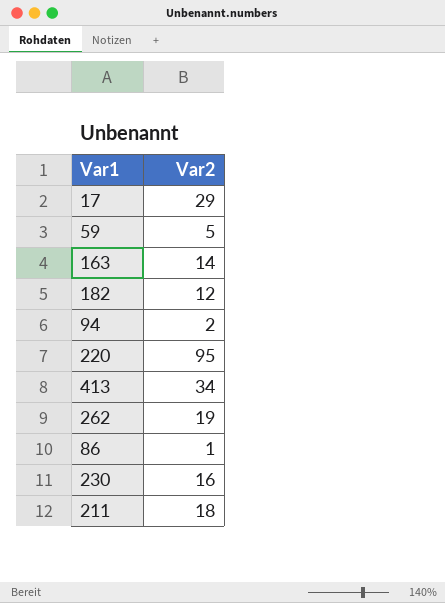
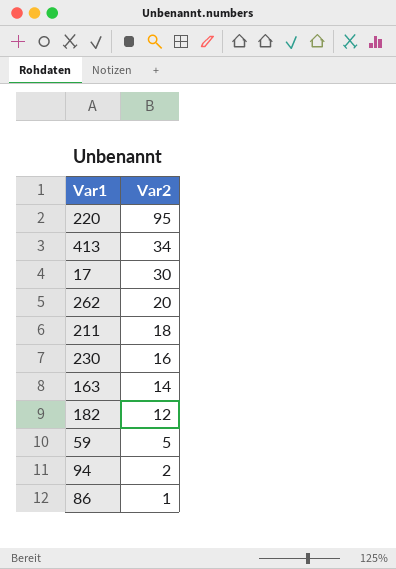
row order: none -> Var2 descending
17 | Var2: 29 -> 30
262 | Var2: 19 -> 20

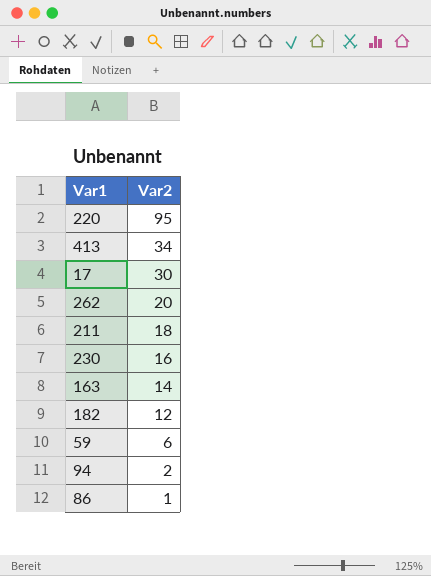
59 | Var2: 5 -> 6

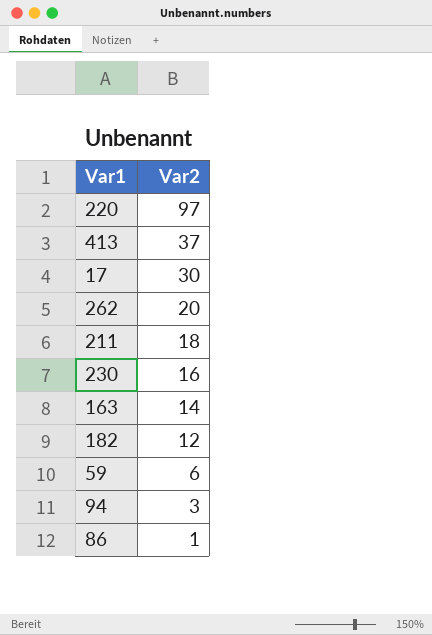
220 | Var2: 95 -> 97
413 | Var2: 34 -> 37
94 | Var2: 2 -> 3

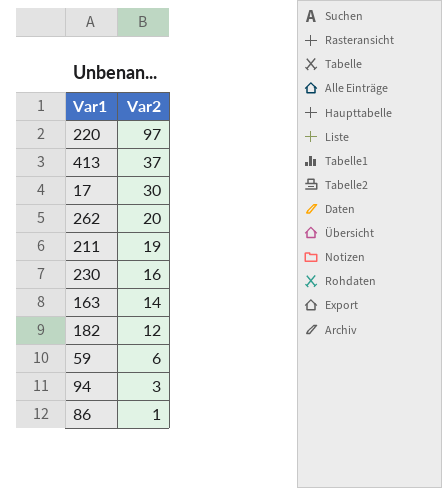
211 | Var2: 18 -> 19

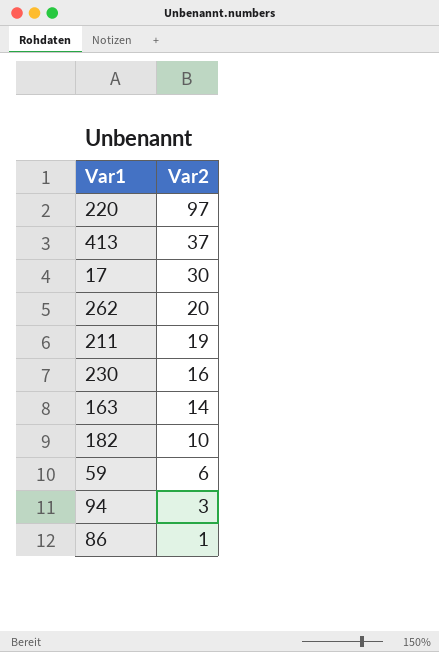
182 | Var2: 12 -> 10

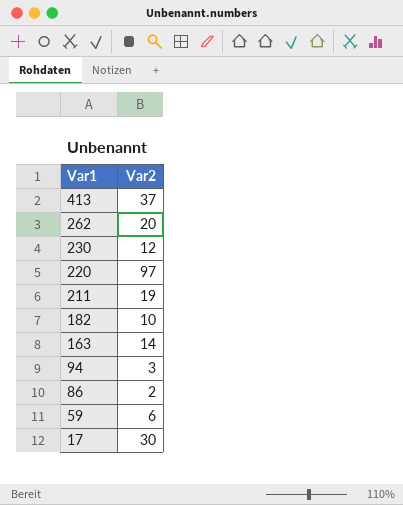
row order: Var2 descending -> Var1 descending
230 | Var2: 16 -> 12
86 | Var2: 1 -> 2

